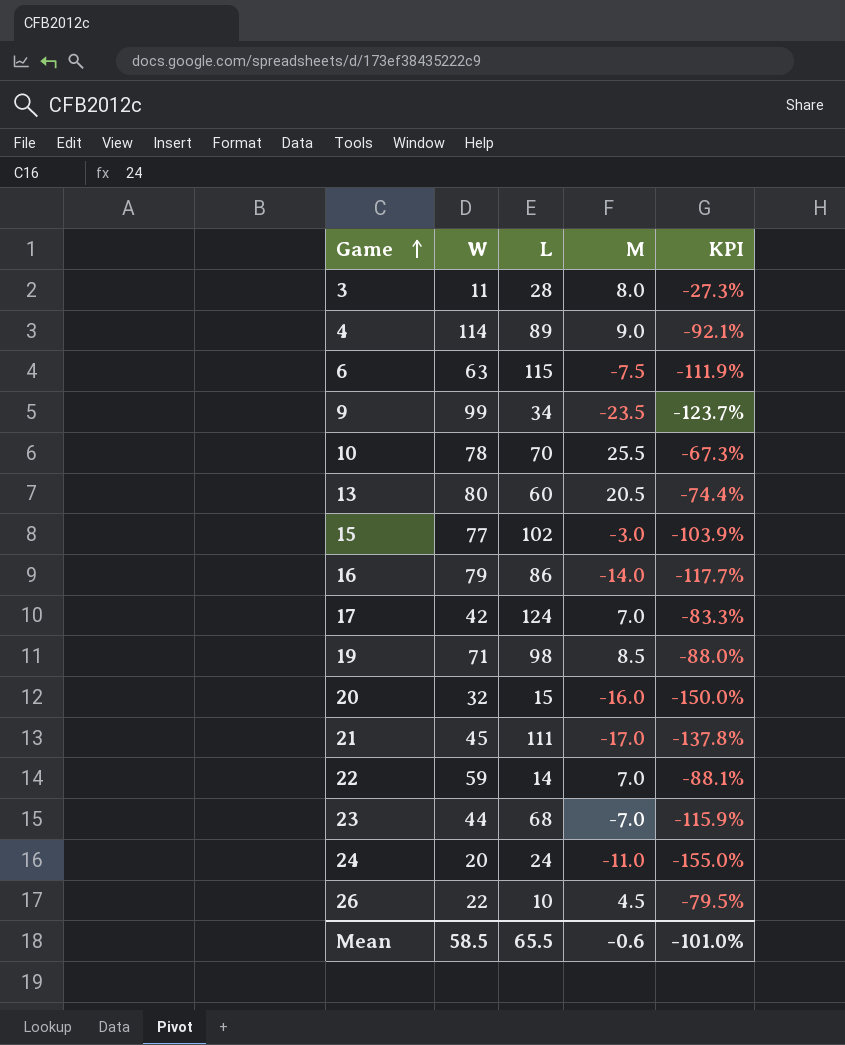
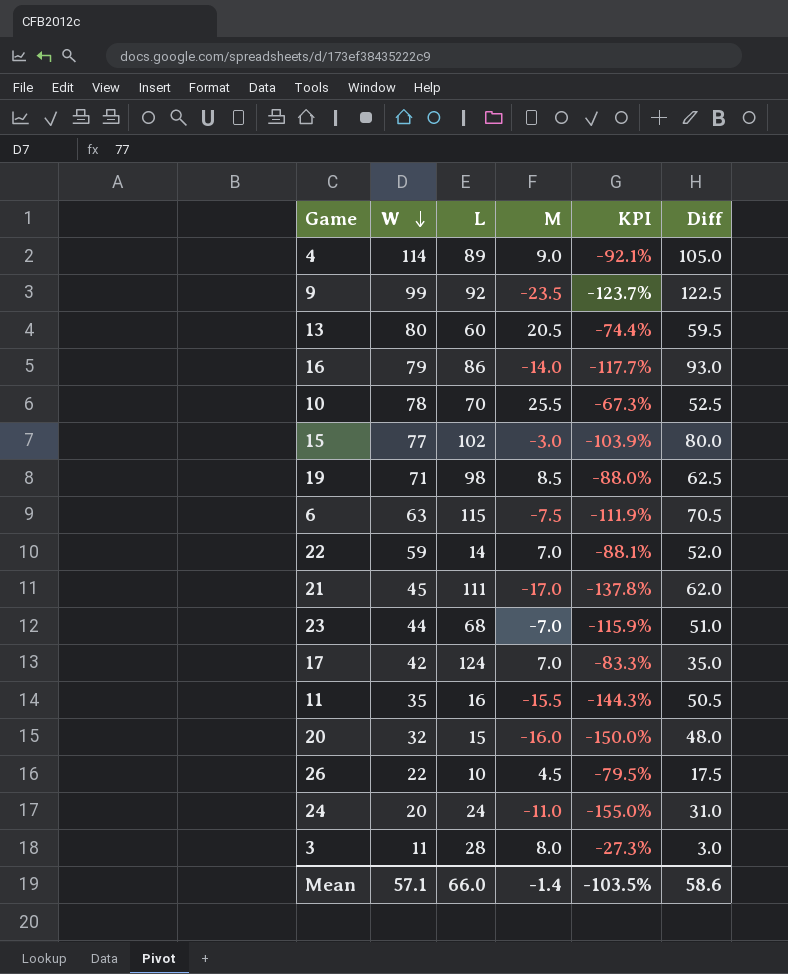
row order: Game ascending -> W descending
column Diff | formula: none -> [W] - [M]
9 | L: 34 -> 92
row 11: none -> 35 | 16 | -15.5 | -144.3% | 50.5
Mean | W: 58.5 -> 57.1
Mean | L: 65.5 -> 66.0
Mean | M: -0.6 -> -1.4
Mean | KPI: -101.0% -> -103.5%

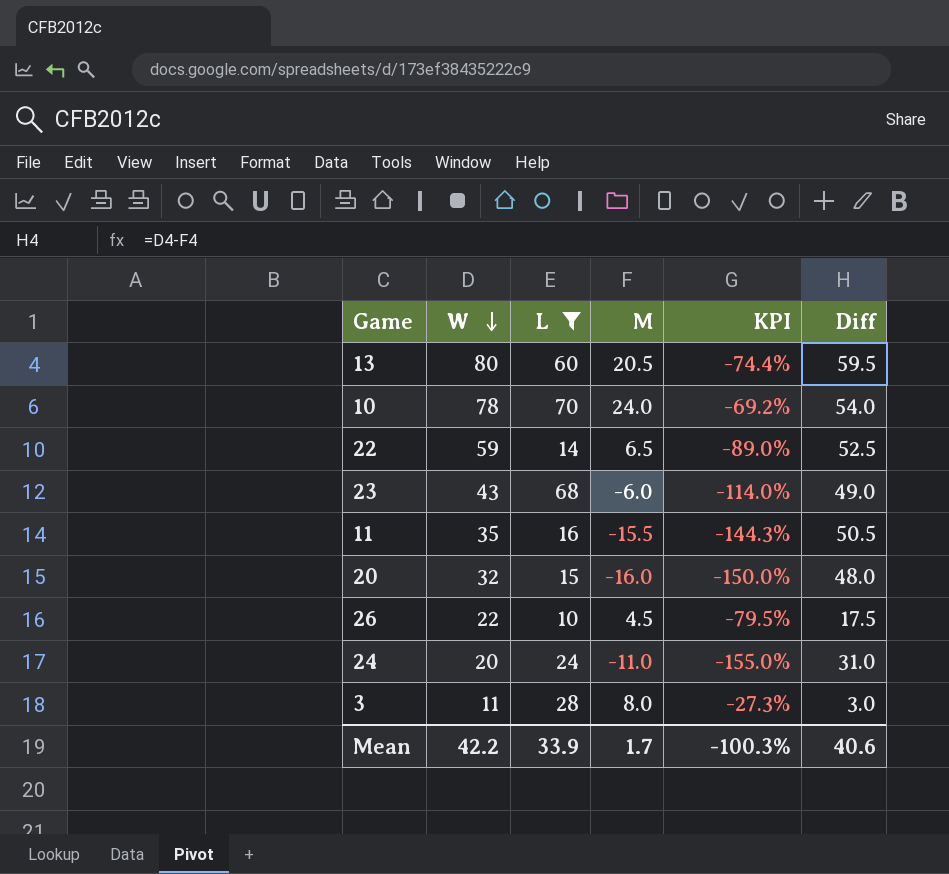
filter: none -> L <= 70
10 | M: 25.5 -> 24.0
10 | KPI: -67.3% -> -69.2%
10 | Diff: 52.5 -> 54.0
22 | M: 7.0 -> 6.5
22 | KPI: -88.1% -> -89.0%
22 | Diff: 52.0 -> 52.5
23 | W: 44 -> 43
23 | M: -7.0 -> -6.0
23 | KPI: -115.9% -> -114.0%
23 | Diff: 51.0 -> 49.0
Mean | W: 57.1 -> 42.2
Mean | L: 66.0 -> 33.9
Mean | M: -1.4 -> 1.7
Mean | KPI: -103.5% -> -100.3%
Mean | Diff: 58.6 -> 40.6

